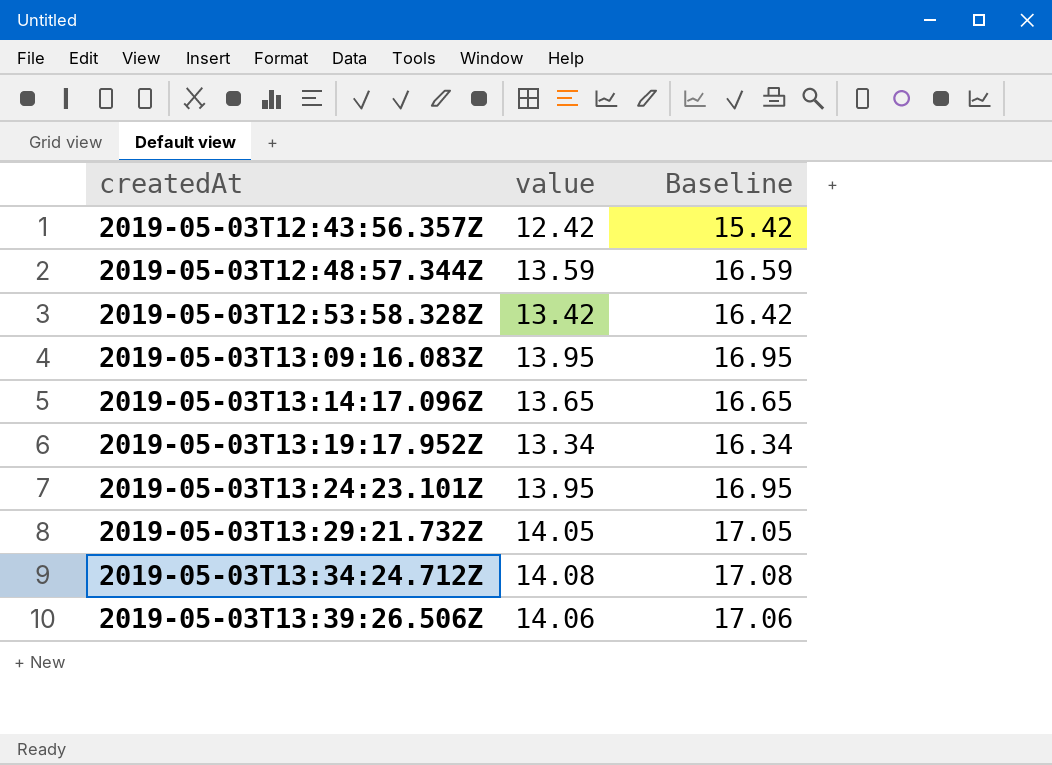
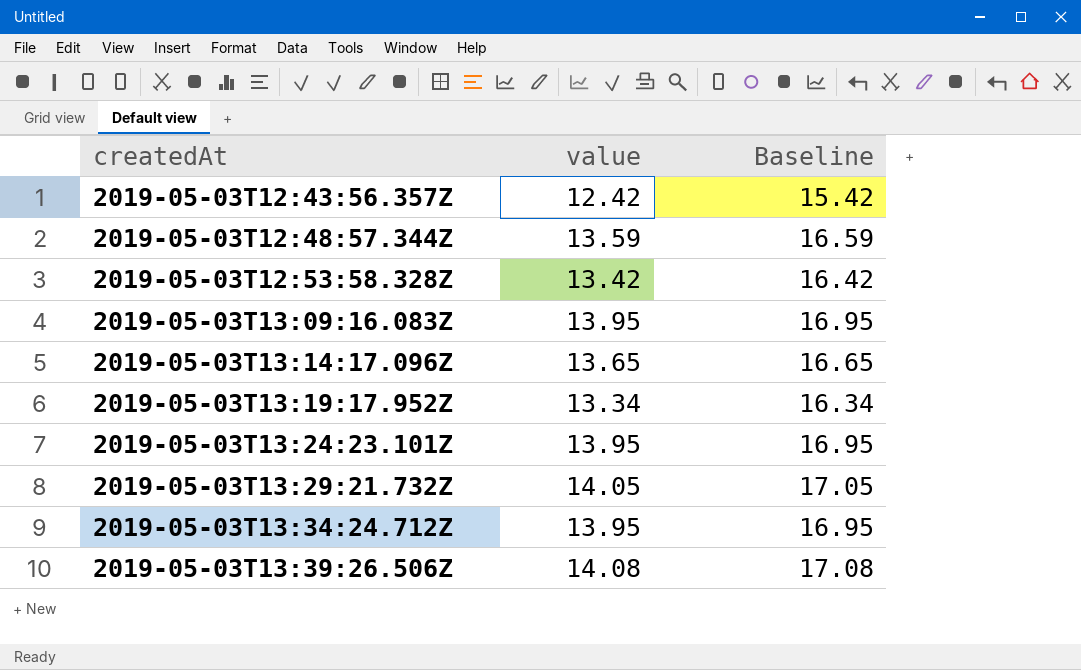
2019-05-03T13:34:24.712Z | value: 14.08 -> 13.95
2019-05-03T13:34:24.712Z | Baseline: 17.08 -> 16.95
2019-05-03T13:39:26.506Z | value: 14.06 -> 14.08
2019-05-03T13:39:26.506Z | Baseline: 17.06 -> 17.08

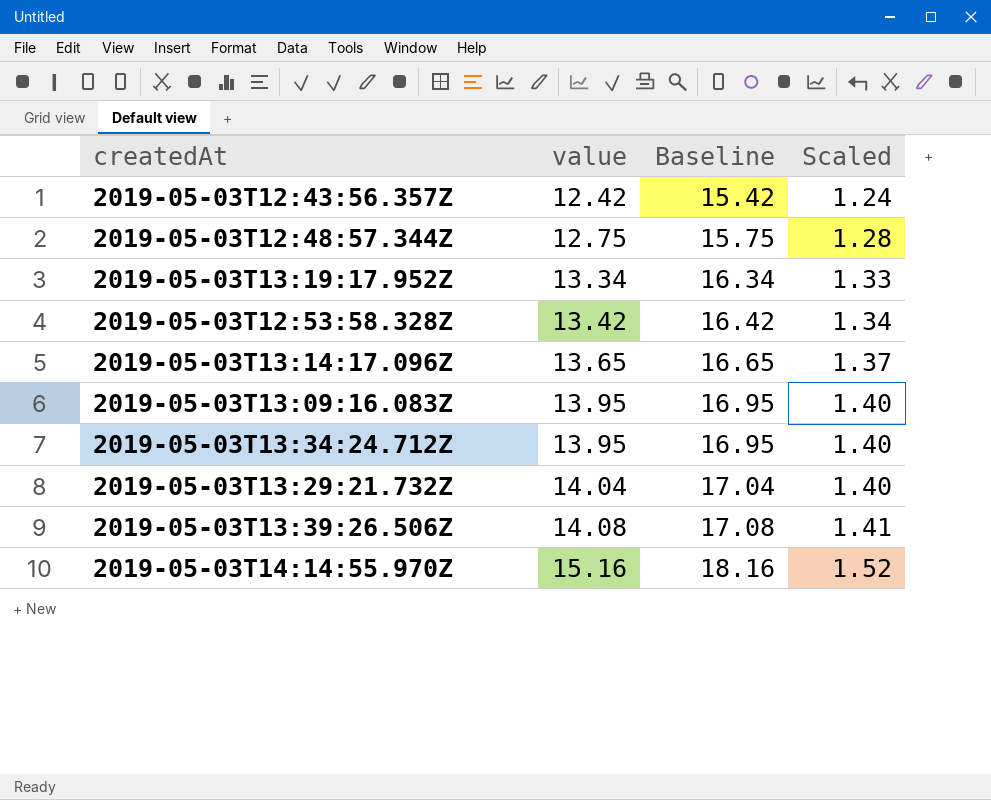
row order: createdAt ascending -> value ascending
column Scaled | formula: none -> [value] * 0.1
row 2019-05-03T13:24:23.101Z: 13.95 | 16.95 -> none
2019-05-03T12:48:57.344Z | value: 13.59 -> 12.75
2019-05-03T12:48:57.344Z | Baseline: 16.59 -> 15.75
2019-05-03T13:29:21.732Z | value: 14.05 -> 14.04
2019-05-03T13:29:21.732Z | Baseline: 17.05 -> 17.04
row 2019-05-03T14:14:55.970Z: none -> 15.16 | 18.16 | 1.52

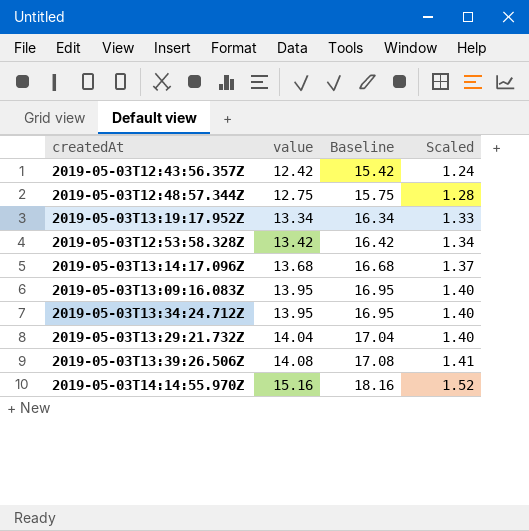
2019-05-03T13:14:17.096Z | value: 13.65 -> 13.68
2019-05-03T13:14:17.096Z | Baseline: 16.65 -> 16.68

